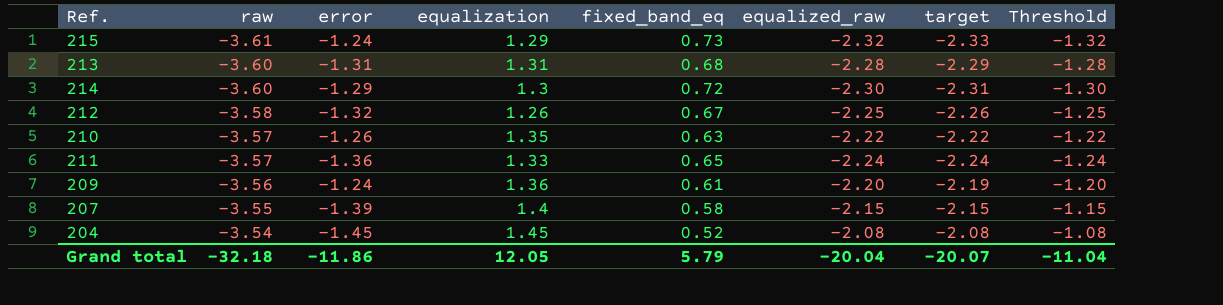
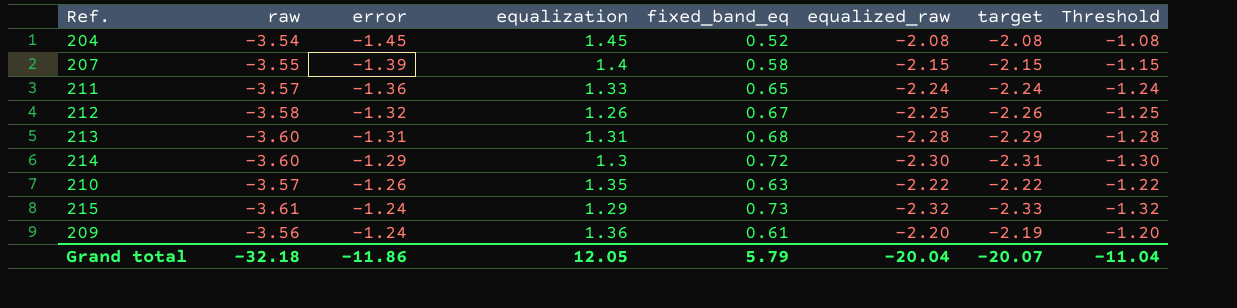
row order: raw ascending -> error ascending

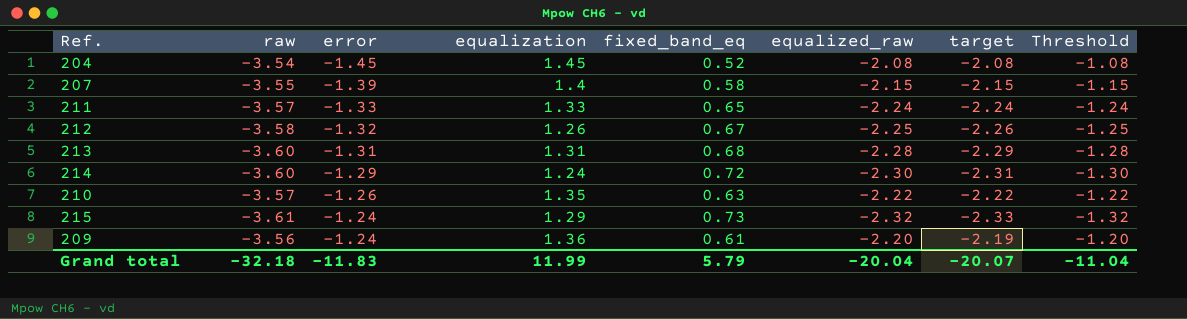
211 | error: -1.36 -> -1.33
214 | equalization: 1.3 -> 1.24
Grand total | error: -11.86 -> -11.83
Grand total | equalization: 12.05 -> 11.99

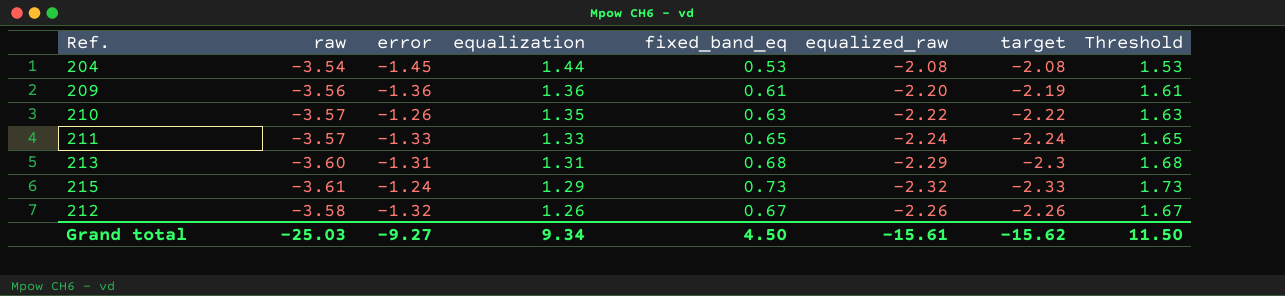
row order: error ascending -> equalization descending
column Threshold | formula: [equalized_raw] + 1 -> [fixed_band_eq] + 1
row 207: -3.55 | -1.39 | 1.4 | 0.58 | -2.15 | -2.15 | -1.15 -> none
row 214: -3.60 | -1.29 | 1.24 | 0.72 | -2.30 | -2.31 | -1.30 -> none
204 | equalization: 1.45 -> 1.44
204 | fixed_band_eq: 0.52 -> 0.53
209 | error: -1.24 -> -1.36
213 | equalized_raw: -2.28 -> -2.29
213 | target: -2.29 -> -2.3
212 | equalized_raw: -2.25 -> -2.26
Grand total | raw: -32.18 -> -25.03
Grand total | error: -11.83 -> -9.27
Grand total | equalization: 11.99 -> 9.34
Grand total | fixed_band_eq: 5.79 -> 4.50
Grand total | equalized_raw: -20.04 -> -15.61
Grand total | target: -20.07 -> -15.62
Grand total | Threshold: -11.04 -> 11.50

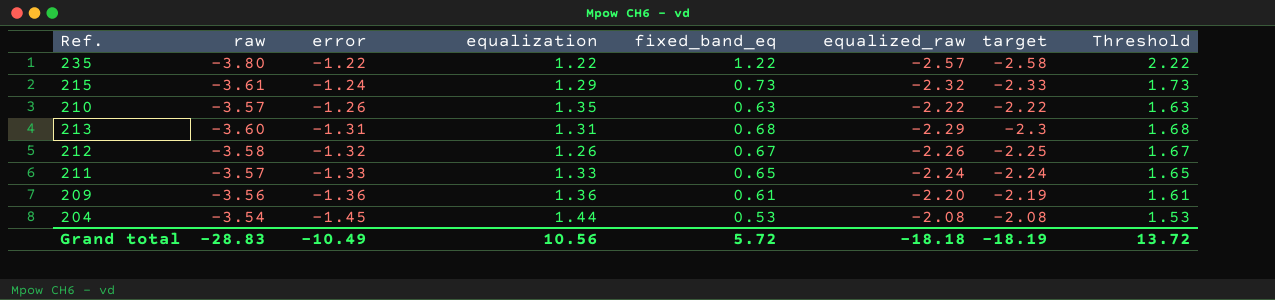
row order: equalization descending -> error descending
row 235: none -> -3.80 | -1.22 | 1.22 | 1.22 | -2.57 | -2.58 | 2.22
212 | target: -2.26 -> -2.25
Grand total | raw: -25.03 -> -28.83
Grand total | error: -9.27 -> -10.49
Grand total | equalization: 9.34 -> 10.56
Grand total | fixed_band_eq: 4.50 -> 5.72
Grand total | equalized_raw: -15.61 -> -18.18
Grand total | target: -15.62 -> -18.19
Grand total | Threshold: 11.50 -> 13.72

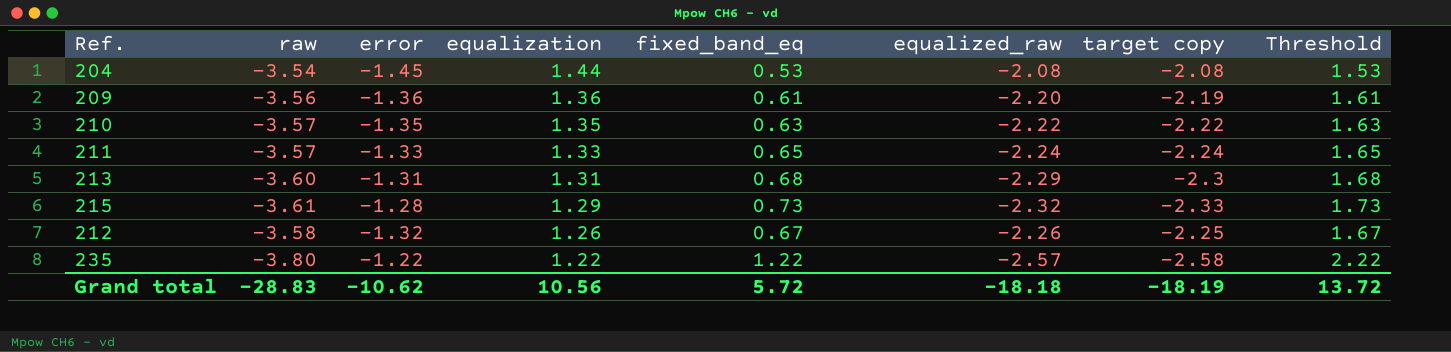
row order: error descending -> equalization descending
column name: target -> target copy
210 | error: -1.26 -> -1.35
215 | error: -1.24 -> -1.28
Grand total | error: -10.49 -> -10.62

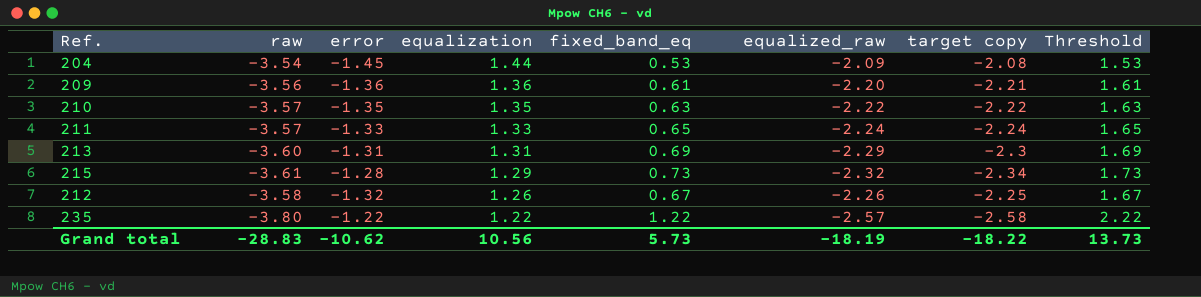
204 | equalized_raw: -2.08 -> -2.09
209 | target copy: -2.19 -> -2.21
213 | fixed_band_eq: 0.68 -> 0.69
213 | Threshold: 1.68 -> 1.69
215 | target copy: -2.33 -> -2.34
Grand total | fixed_band_eq: 5.72 -> 5.73
Grand total | equalized_raw: -18.18 -> -18.19
Grand total | target copy: -18.19 -> -18.22
Grand total | Threshold: 13.72 -> 13.73

